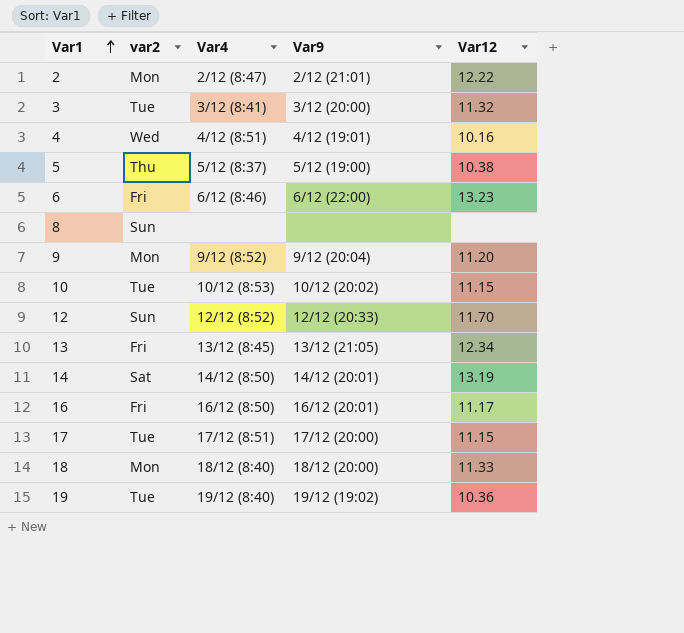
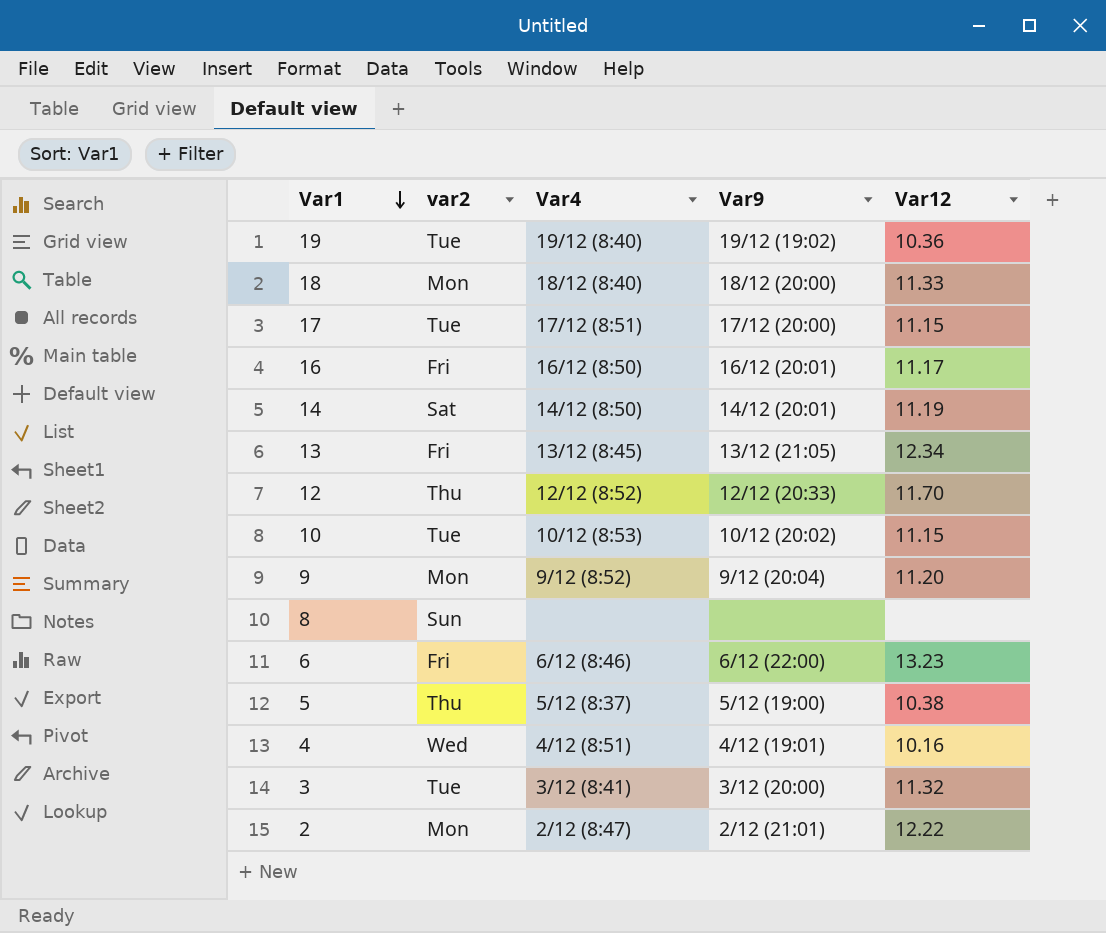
row order: Var1 ascending -> Var1 descending
14 | Var12: 13.19 -> 11.19
12 | var2: Sun -> Thu

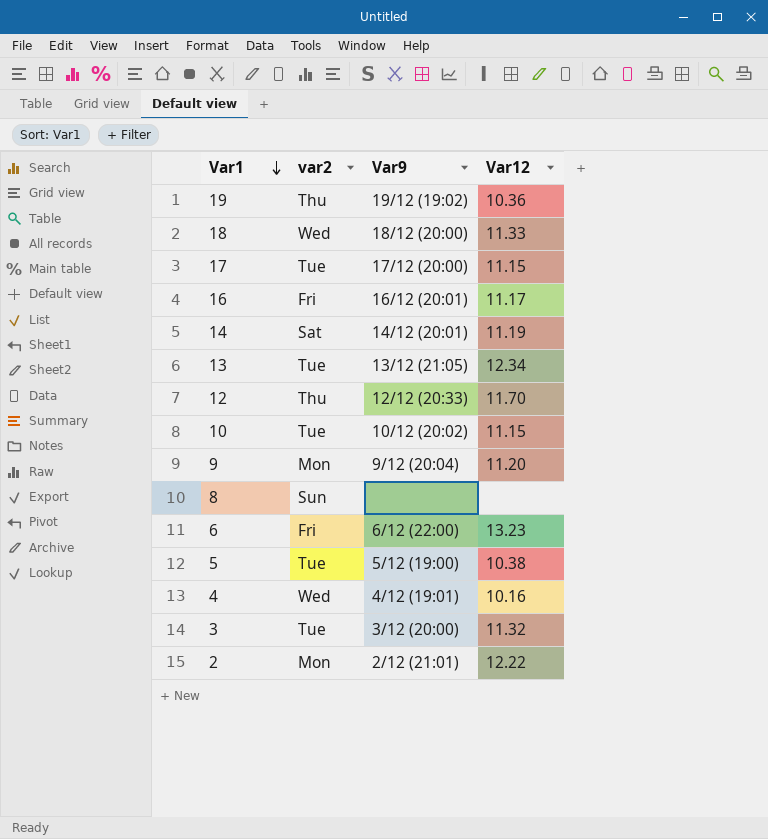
column Var4 | position: 3 -> none
19 | var2: Tue -> Thu
18 | var2: Mon -> Wed
13 | var2: Fri -> Tue
5 | var2: Thu -> Tue

